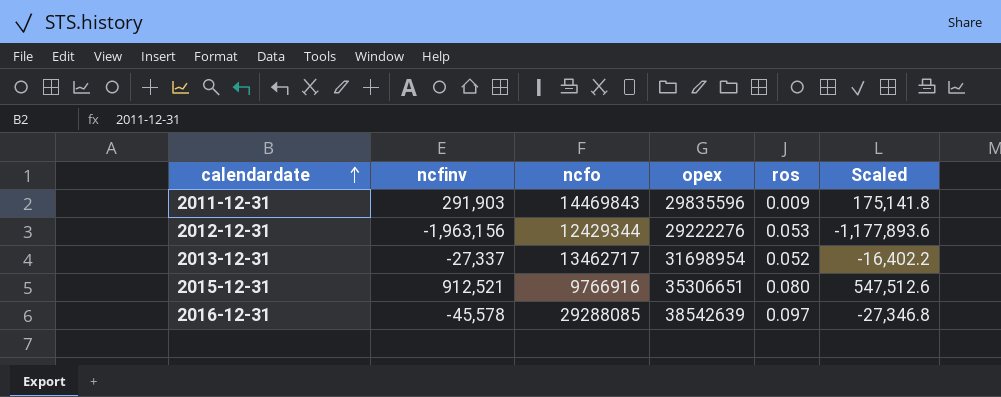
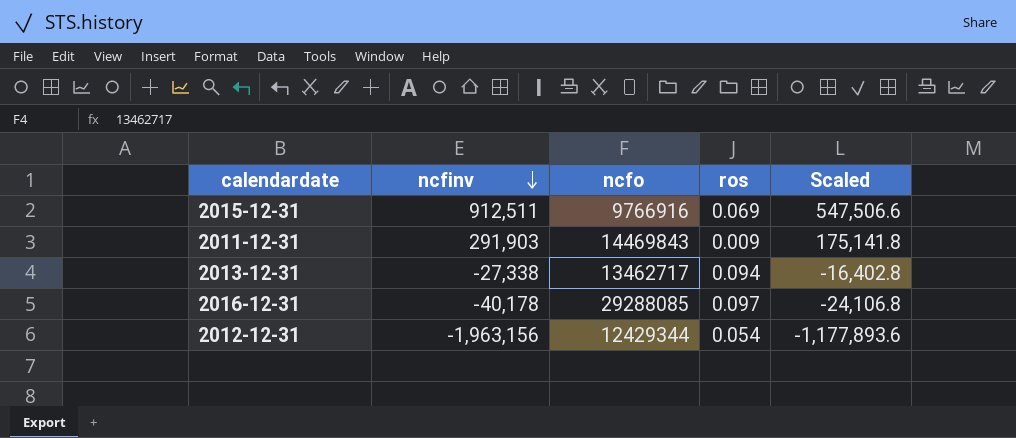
row order: calendardate ascending -> ncfinv descending
column opex | position: 4 -> none
2015-12-31 | ncfinv: 912,521 -> 912,511
2015-12-31 | ros: 0.080 -> 0.069
2015-12-31 | Scaled: 547,512.6 -> 547,506.6
2013-12-31 | ncfinv: -27,337 -> -27,338
2013-12-31 | ros: 0.052 -> 0.094
2013-12-31 | Scaled: -16,402.2 -> -16,402.8
2016-12-31 | ncfinv: -45,578 -> -40,178
2016-12-31 | Scaled: -27,346.8 -> -24,106.8
2012-12-31 | ros: 0.053 -> 0.054

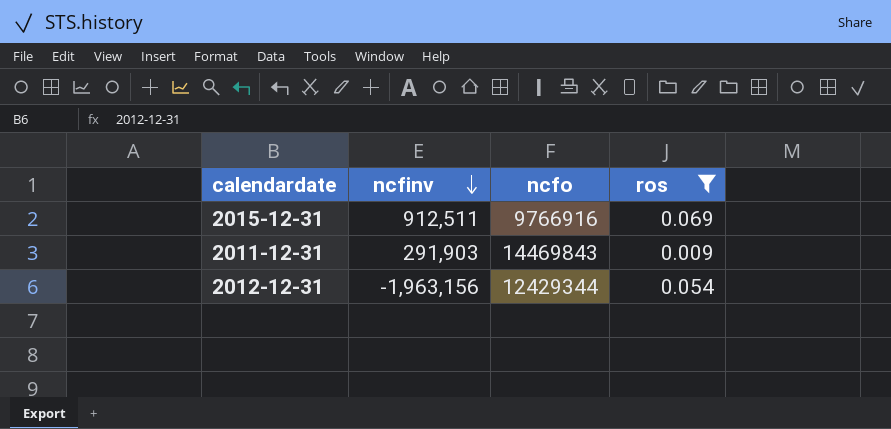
filter: none -> ros <= 0.069
column Scaled | formula: [ncfinv] * 0.6 -> none

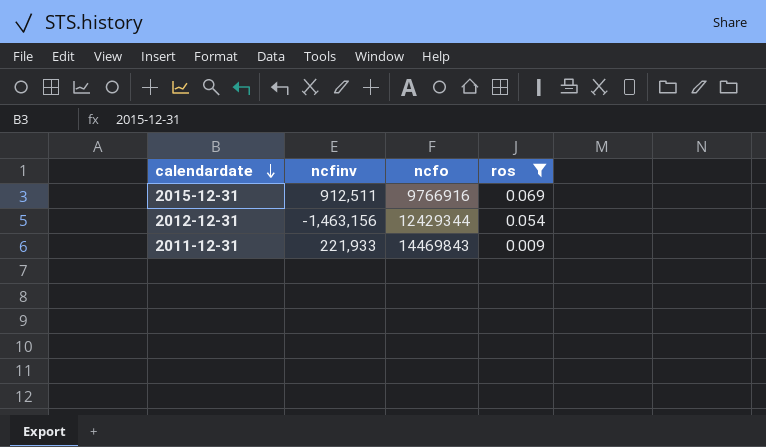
row order: ncfinv descending -> calendardate descending
2012-12-31 | ncfinv: -1,963,156 -> -1,463,156
2011-12-31 | ncfinv: 291,903 -> 221,933

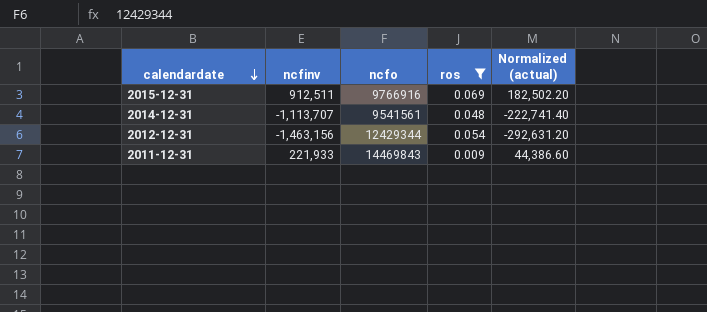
column Normalized (actual) | formula: none -> [ncfinv] * 0.2
row 2014-12-31: none -> -1,113,707 | 9541561 | 0.048 | -222,741.40

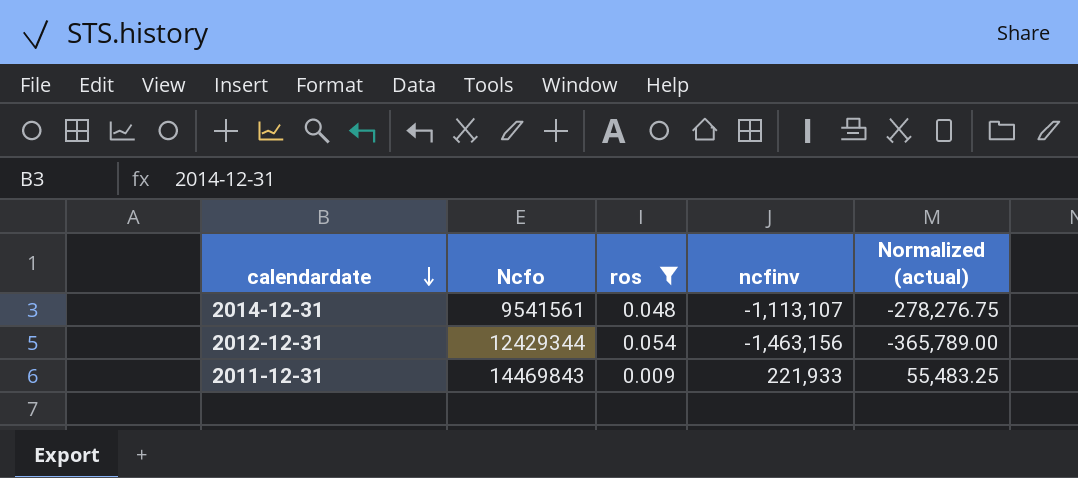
column name: ncfo -> Ncfo
column ncfinv | position: 2 -> 4
column Normalized (actual) | formula: [ncfinv] * 0.2 -> [ncfinv] * 0.25
row 2015-12-31: 912,511 | 9766916 | 0.069 | 182,502.20 -> none
2014-12-31 | ncfinv: -1,113,707 -> -1,113,107

